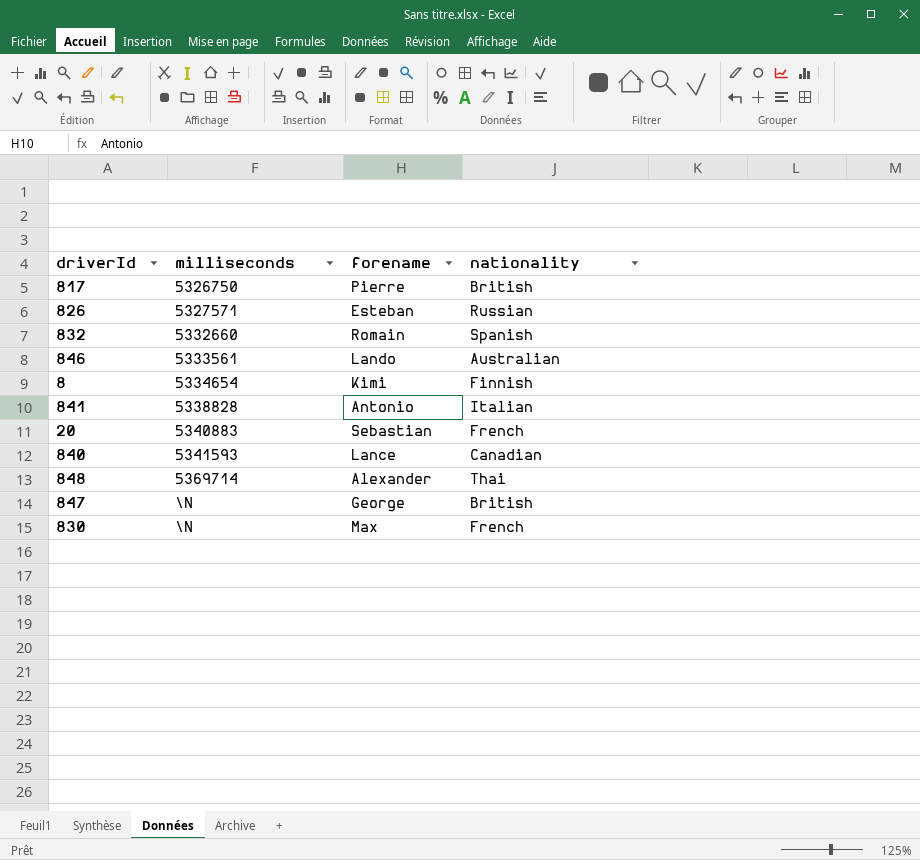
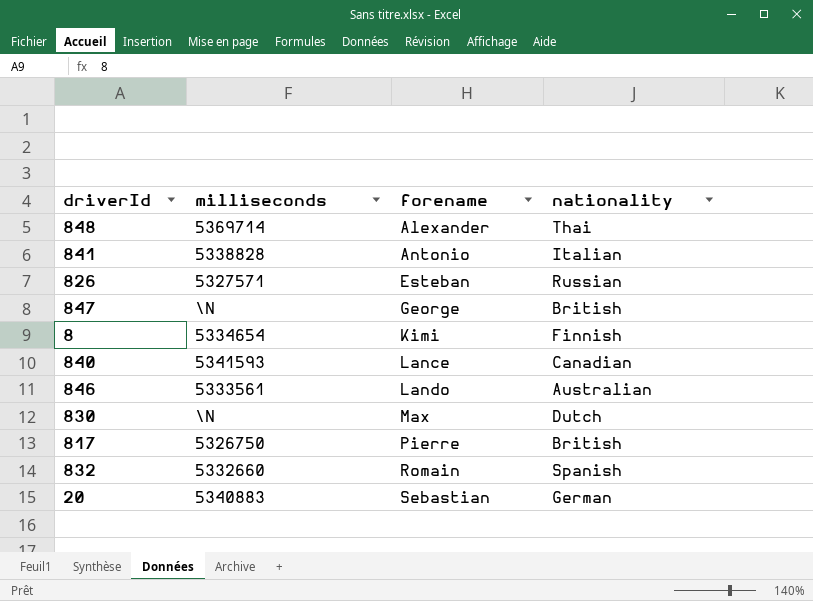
row order: milliseconds ascending -> forename ascending
830 | nationality: French -> Dutch
20 | nationality: French -> German

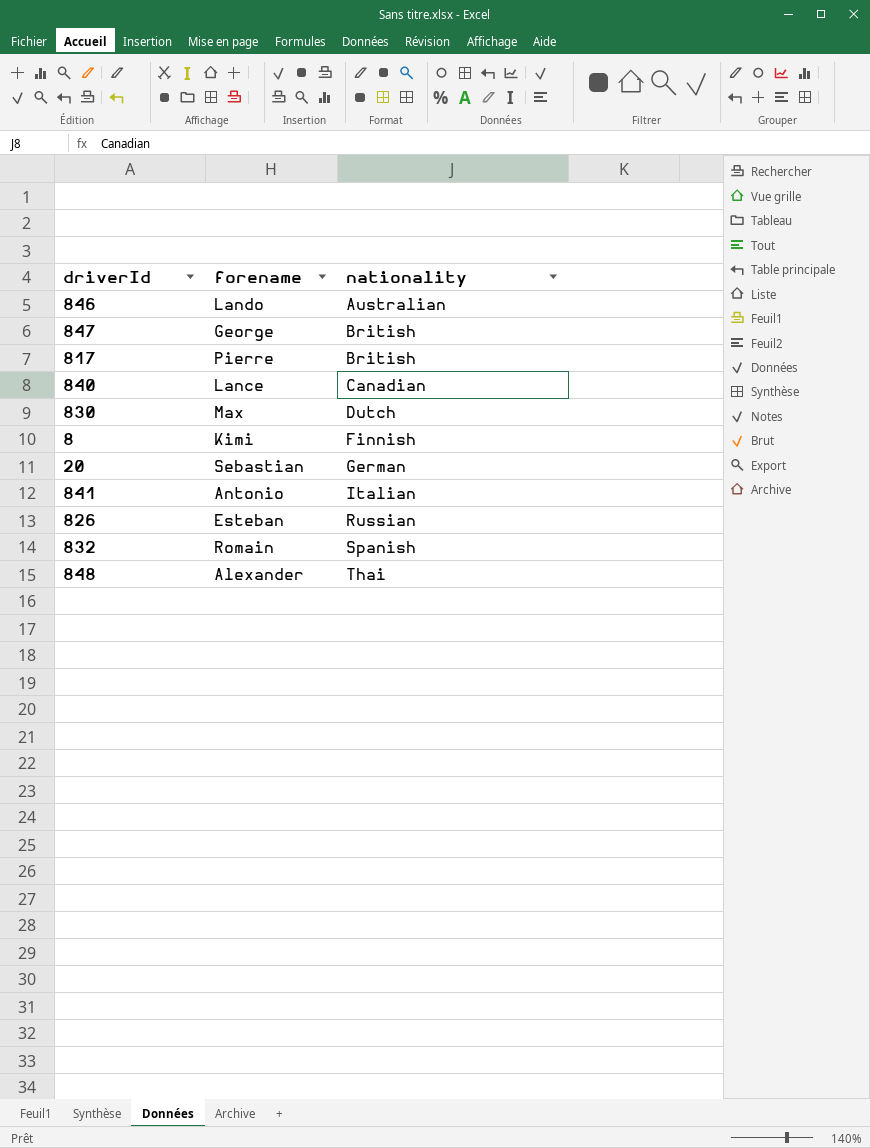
row order: forename ascending -> nationality ascending
column milliseconds | position: 2 -> none

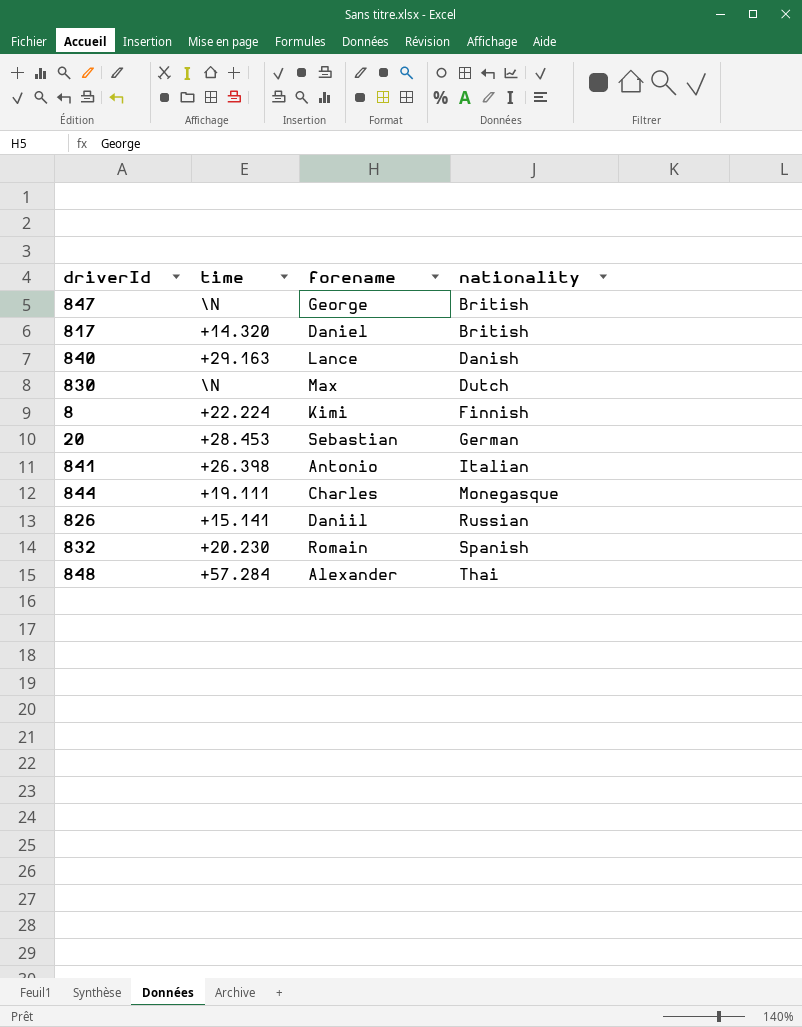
column time | position: none -> 2
row 846: Lando | Australian -> none
817 | forename: Pierre -> Daniel
840 | nationality: Canadian -> Danish
row 844: none -> +19.111 | Charles | Monegasque
826 | forename: Esteban -> Daniil

